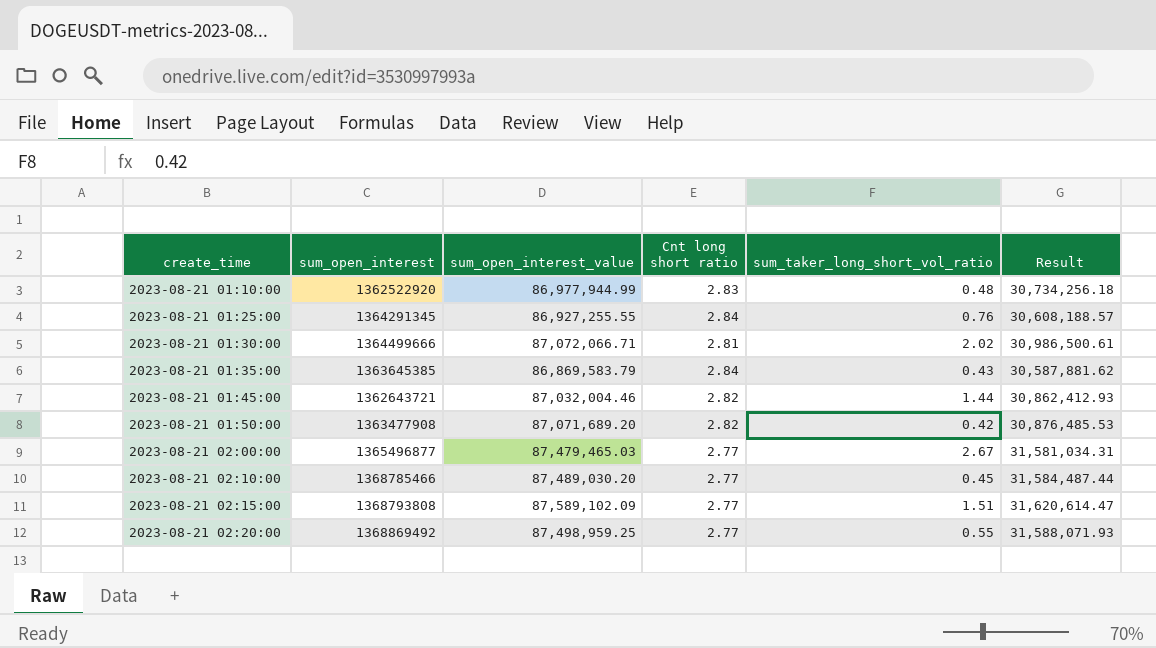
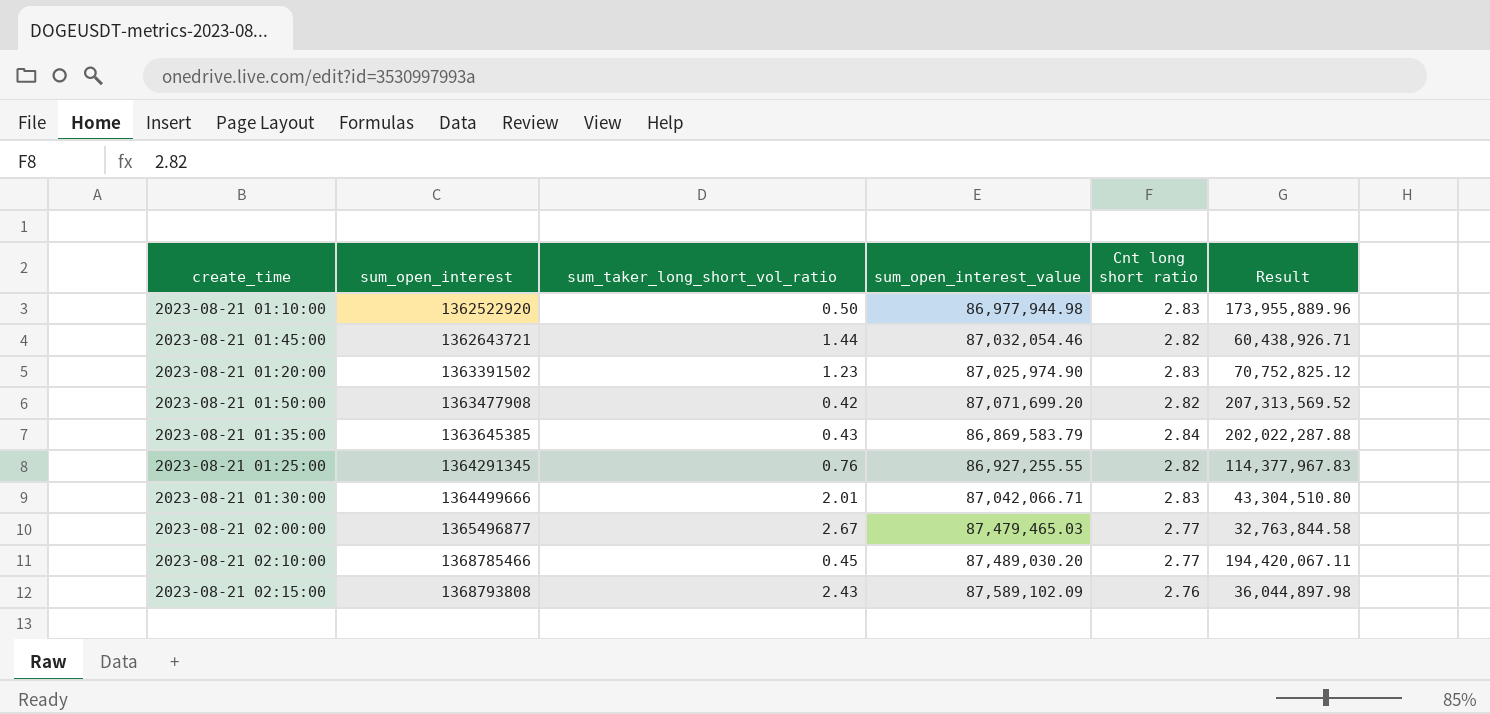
row order: create_time ascending -> sum_open_interest ascending
column sum_taker_long_short_vol_ratio | position: 5 -> 3
column Result | formula: [sum_open_interest_value] / [Cnt long short ratio] -> [sum_open_interest_value] / [sum_taker_long_short_vol_ratio]
row 2023-08-21 02:20:00: 1368869492 | 87,498,959.25 | 2.77 | 0.55 | 31,588,071.93 -> none
2023-08-21 01:10:00 | sum_taker_long_short_vol_ratio: 0.48 -> 0.50
2023-08-21 01:10:00 | sum_open_interest_value: 86,977,944.99 -> 86,977,944.98
2023-08-21 01:45:00 | sum_open_interest_value: 87,032,004.46 -> 87,032,054.46
row 2023-08-21 01:20:00: none -> 1363391502 | 1.23 | 87,025,974.90 | 2.83 | 70,752,825.12
2023-08-21 01:50:00 | sum_open_interest_value: 87,071,689.20 -> 87,071,699.20
2023-08-21 01:25:00 | Cnt long short ratio: 2.84 -> 2.82
2023-08-21 01:30:00 | sum_taker_long_short_vol_ratio: 2.02 -> 2.01
2023-08-21 01:30:00 | sum_open_interest_value: 87,072,066.71 -> 87,042,066.71
2023-08-21 01:30:00 | Cnt long short ratio: 2.81 -> 2.83
2023-08-21 02:15:00 | sum_taker_long_short_vol_ratio: 1.51 -> 2.43
2023-08-21 02:15:00 | Cnt long short ratio: 2.77 -> 2.76

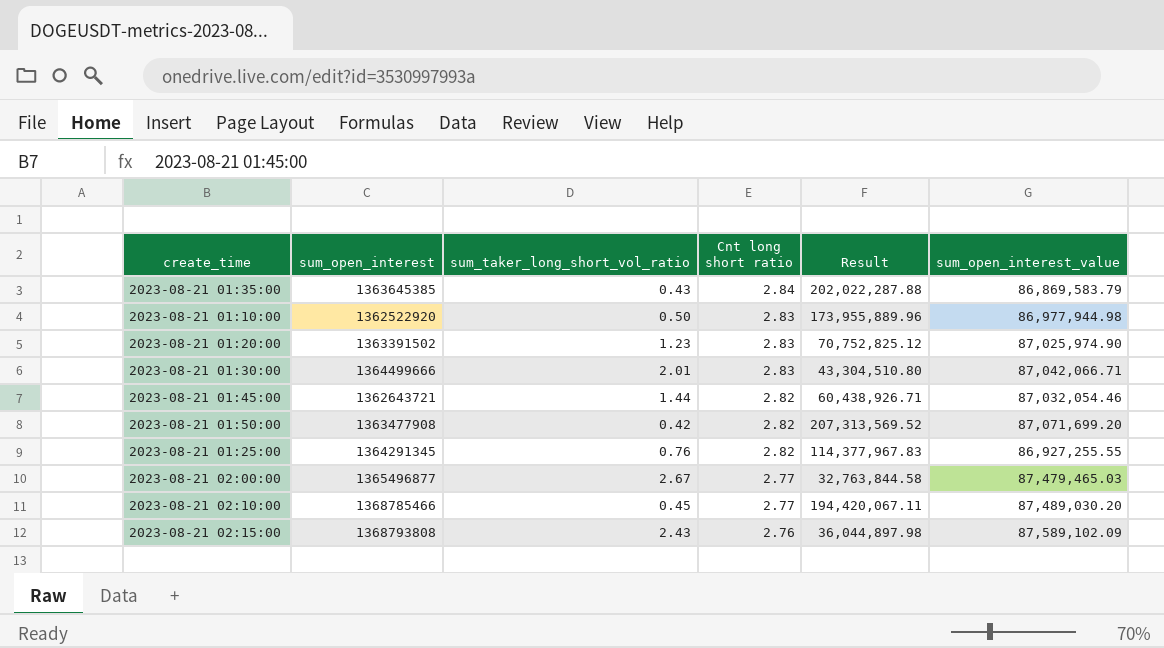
row order: sum_open_interest ascending -> Cnt long short ratio descending
column sum_open_interest_value | position: 4 -> 6

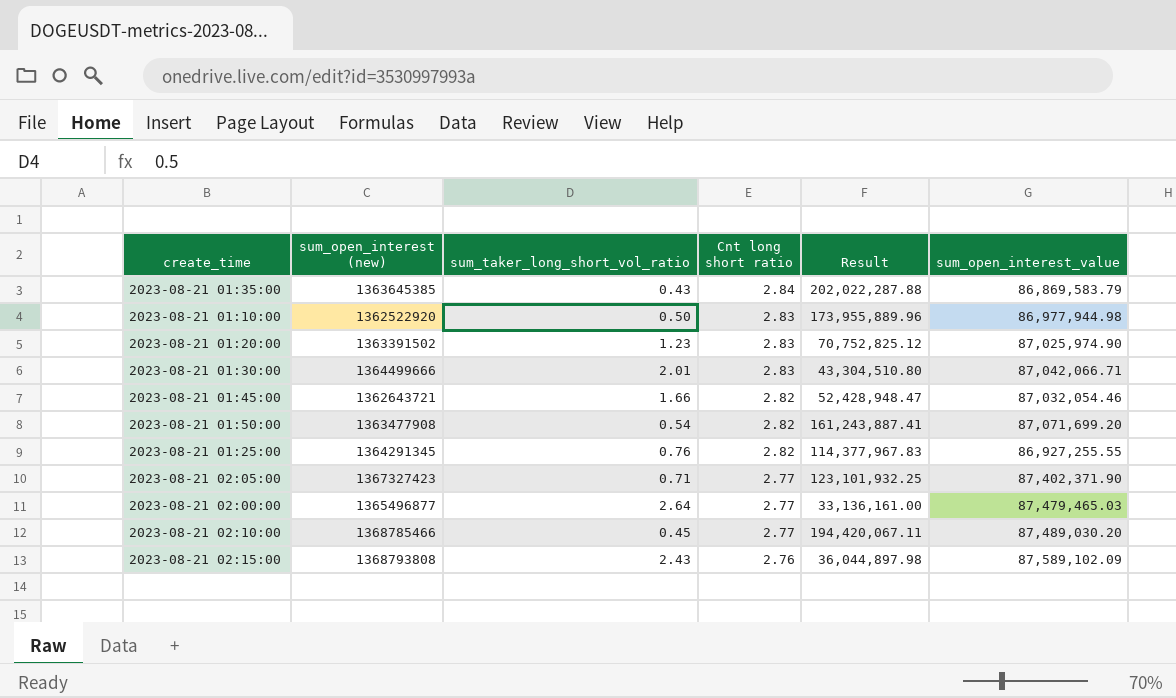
column name: sum_open_interest -> sum_open_interest (new)
2023-08-21 01:45:00 | sum_taker_long_short_vol_ratio: 1.44 -> 1.66
2023-08-21 01:45:00 | Result: 60,438,926.71 -> 52,428,948.47
2023-08-21 01:50:00 | sum_taker_long_short_vol_ratio: 0.42 -> 0.54
2023-08-21 01:50:00 | Result: 207,313,569.52 -> 161,243,887.41
row 2023-08-21 02:05:00: none -> 1367327423 | 0.71 | 2.77 | 123,101,932.25 | 87,402,371.90
2023-08-21 02:00:00 | sum_taker_long_short_vol_ratio: 2.67 -> 2.64
2023-08-21 02:00:00 | Result: 32,763,844.58 -> 33,136,161.00

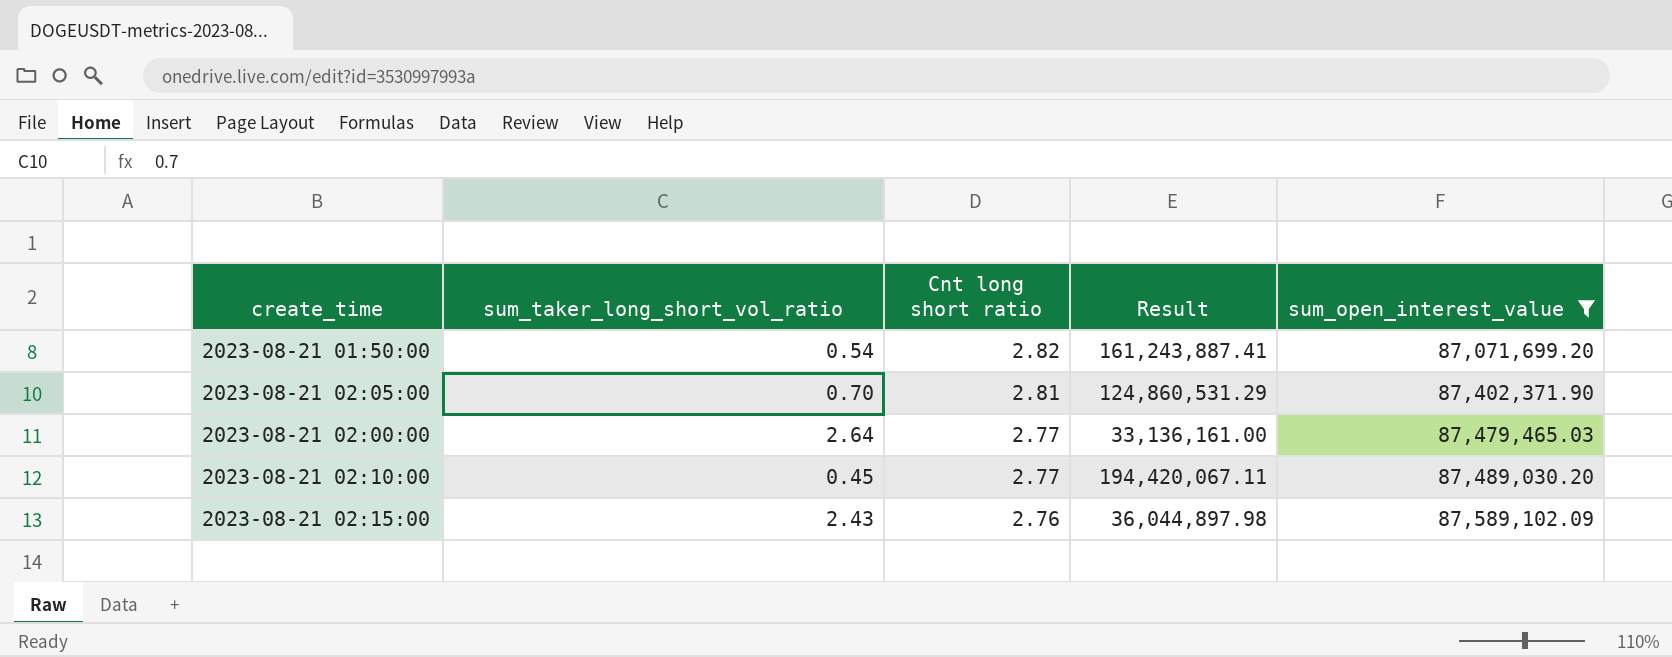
filter: none -> sum_open_interest_value >= 87,071,699.20
column sum_open_interest (new) | position: 2 -> none
2023-08-21 02:05:00 | sum_taker_long_short_vol_ratio: 0.71 -> 0.70
2023-08-21 02:05:00 | Cnt long short ratio: 2.77 -> 2.81
2023-08-21 02:05:00 | Result: 123,101,932.25 -> 124,860,531.29

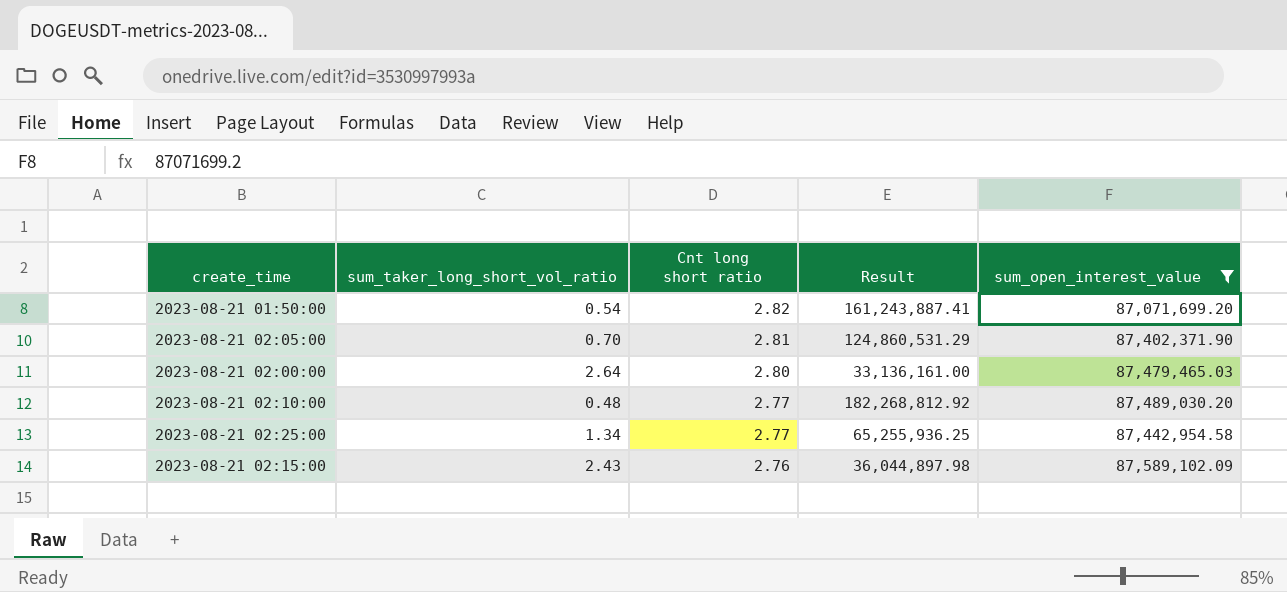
2023-08-21 02:00:00 | Cnt long short ratio: 2.77 -> 2.80
2023-08-21 02:10:00 | sum_taker_long_short_vol_ratio: 0.45 -> 0.48
2023-08-21 02:10:00 | Result: 194,420,067.11 -> 182,268,812.92
row 2023-08-21 02:25:00: none -> 1.34 | 2.77 | 65,255,936.25 | 87,442,954.58

